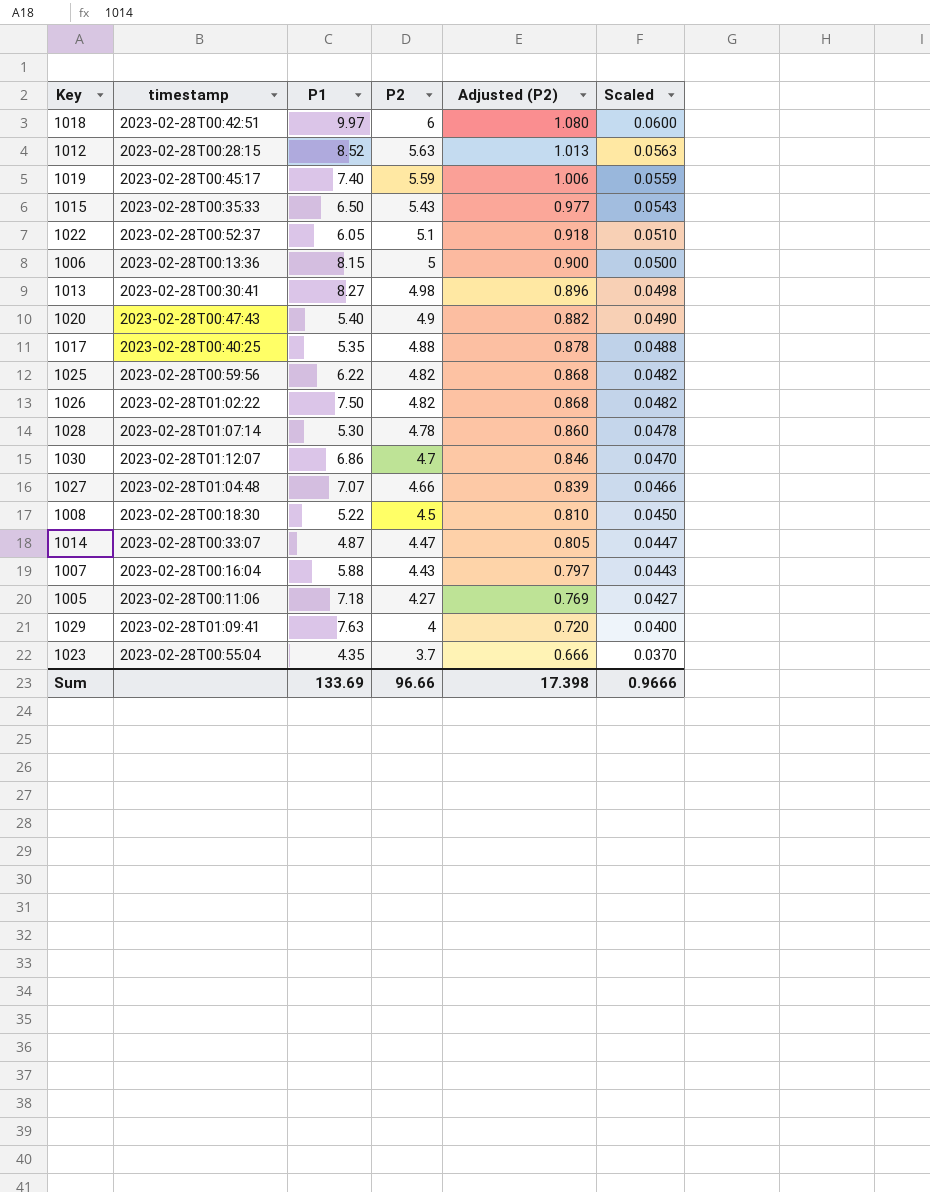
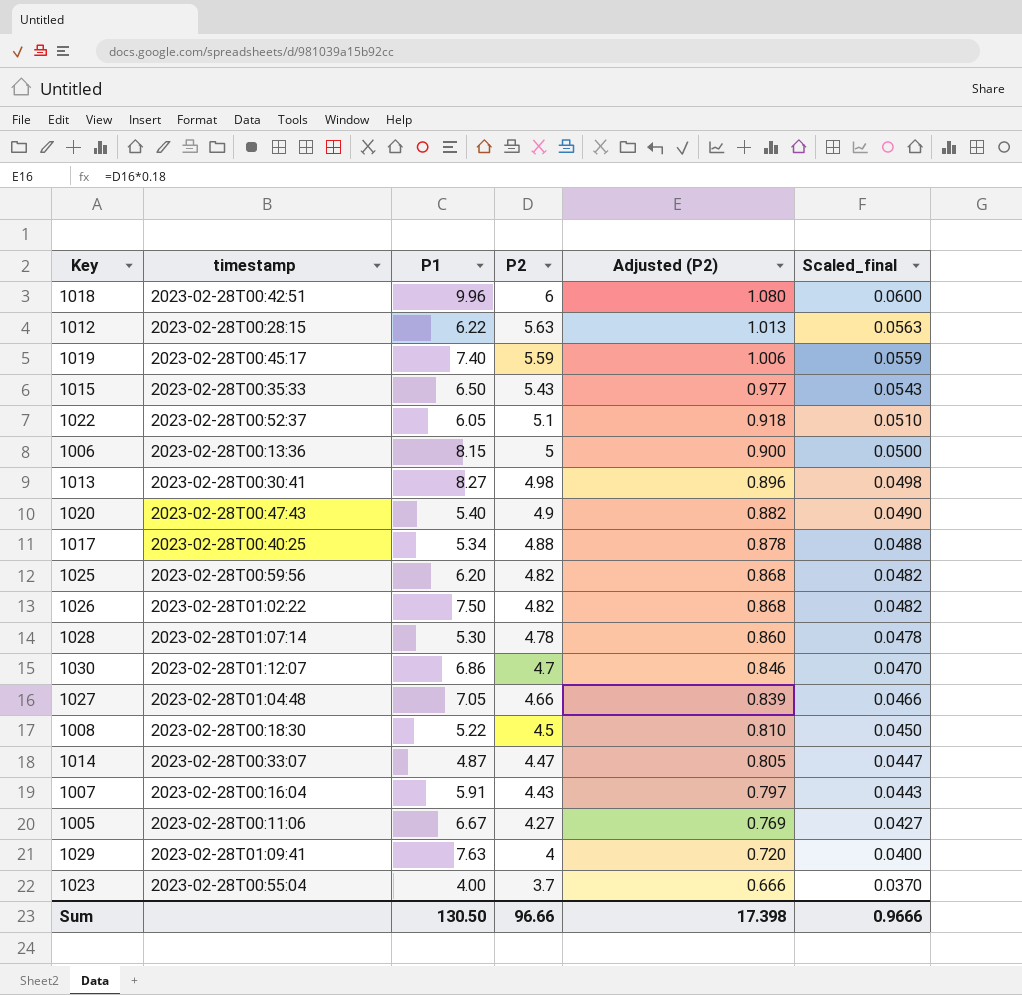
column name: Scaled -> Scaled_final
1018 | P1: 9.97 -> 9.96
1012 | P1: 8.52 -> 6.22
1017 | P1: 5.35 -> 5.34
1025 | P1: 6.22 -> 6.20
1027 | P1: 7.07 -> 7.05
1007 | P1: 5.88 -> 5.91
1005 | P1: 7.18 -> 6.67
1023 | P1: 4.35 -> 4.00
Sum | P1: 133.69 -> 130.50

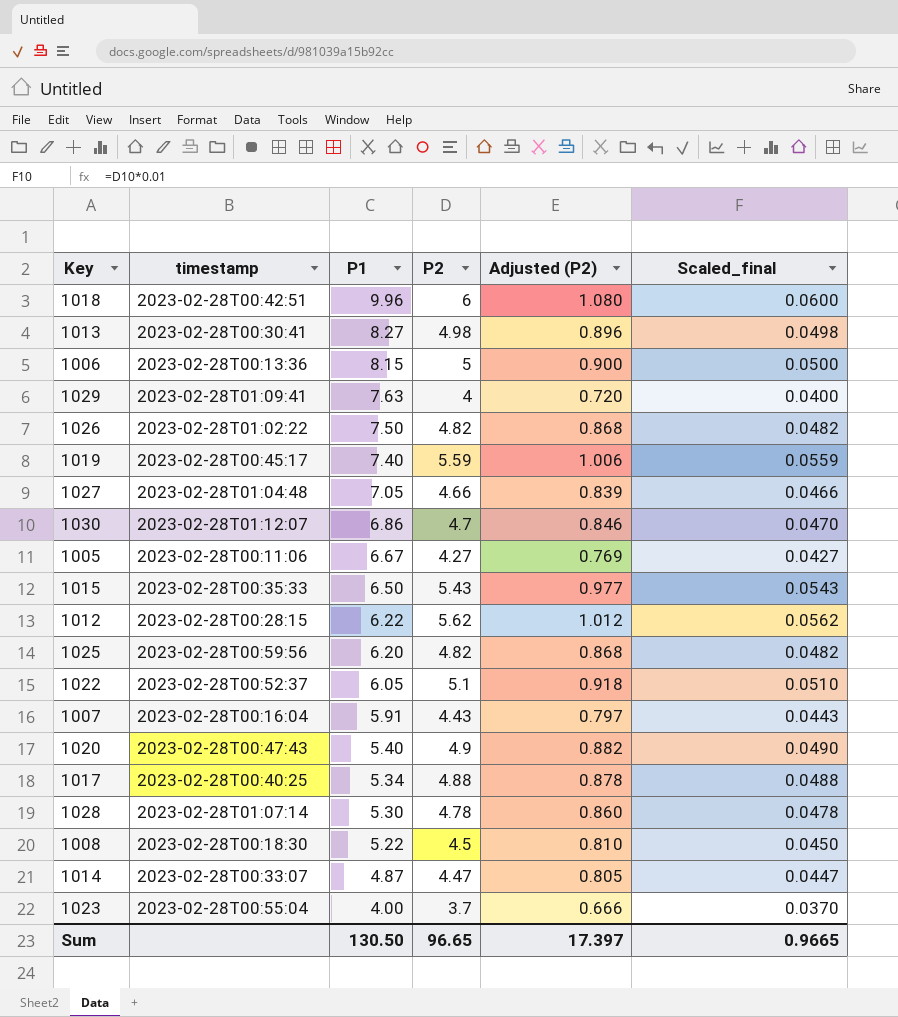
row order: P2 descending -> P1 descending
1012 | P2: 5.63 -> 5.62
1012 | Adjusted (P2): 1.013 -> 1.012
1012 | Scaled_final: 0.0563 -> 0.0562
Sum | P2: 96.66 -> 96.65
Sum | Adjusted (P2): 17.398 -> 17.397
Sum | Scaled_final: 0.9666 -> 0.9665

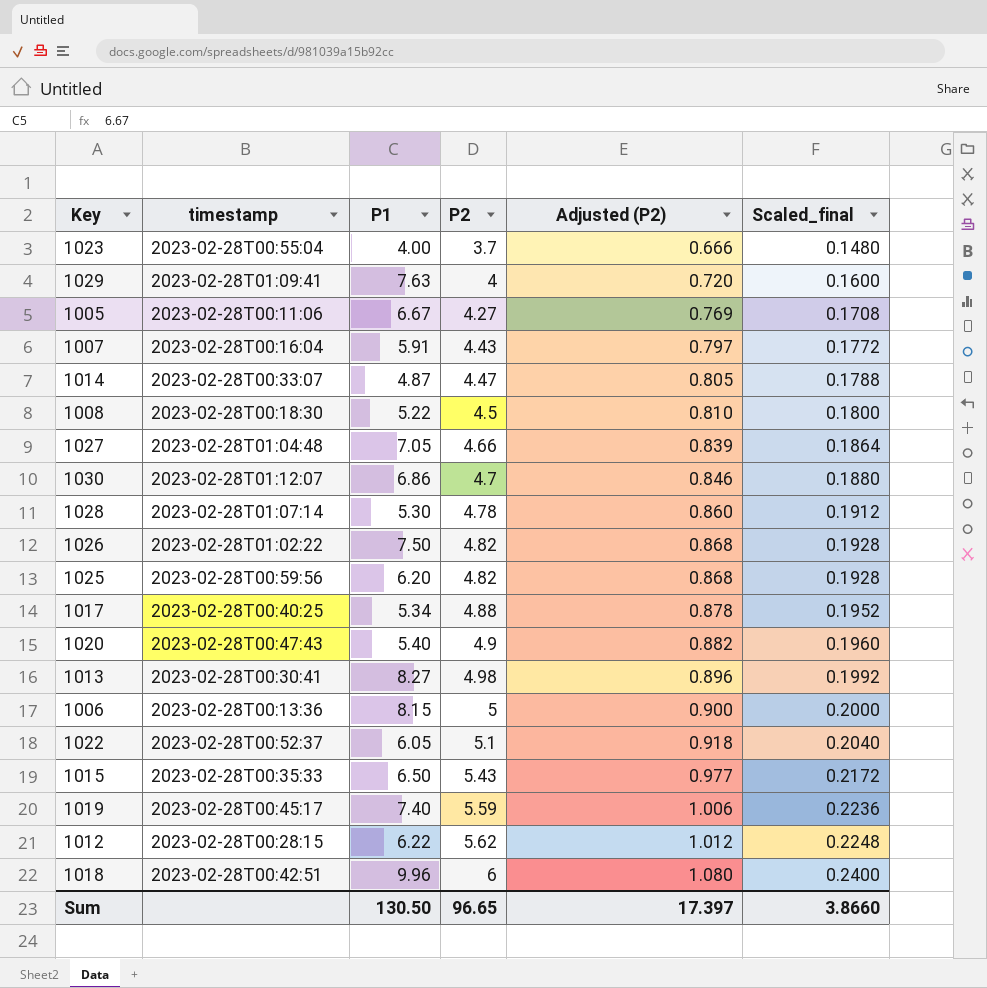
row order: P1 descending -> P2 ascending
column Scaled_final | formula: [P2] * 0.01 -> [P2] * 0.04
Sum | Scaled_final: 0.9665 -> 3.8660

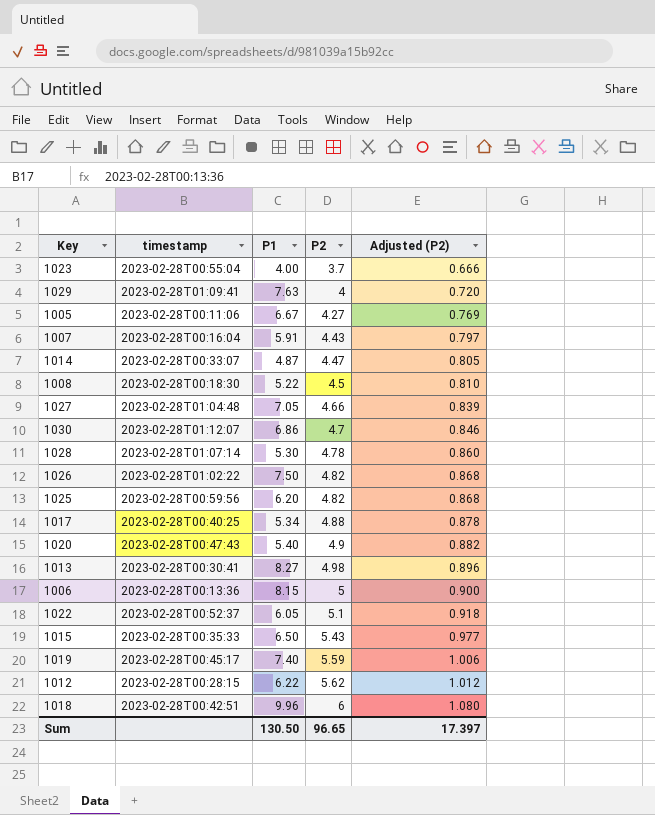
column Scaled_final | formula: [P2] * 0.04 -> none

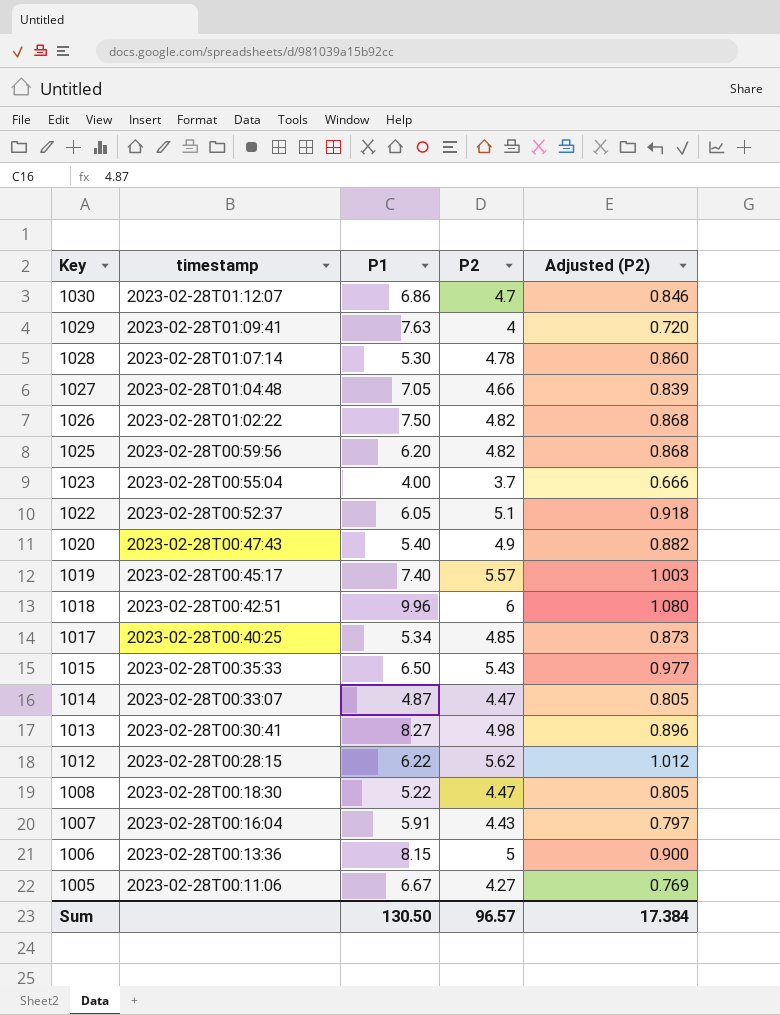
row order: P2 ascending -> Key descending
1019 | P2: 5.59 -> 5.57
1019 | Adjusted (P2): 1.006 -> 1.003
1017 | P2: 4.88 -> 4.85
1017 | Adjusted (P2): 0.878 -> 0.873
1008 | P2: 4.5 -> 4.47
1008 | Adjusted (P2): 0.810 -> 0.805
Sum | P2: 96.65 -> 96.57
Sum | Adjusted (P2): 17.397 -> 17.384

